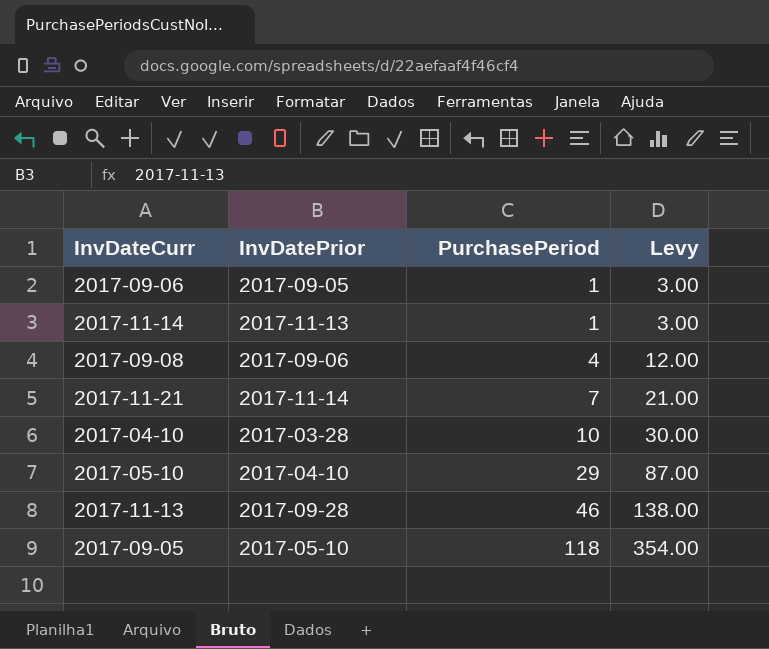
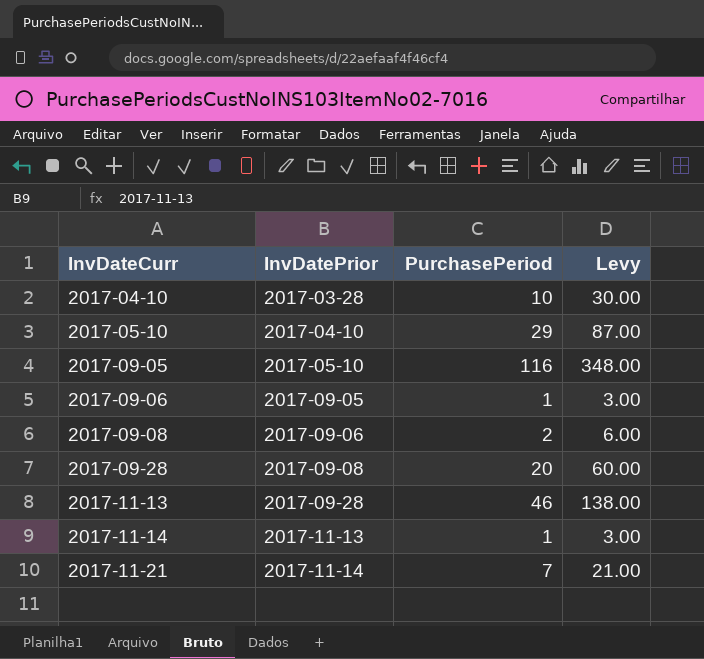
row order: PurchasePeriod ascending -> InvDateCurr ascending
2017-09-05 | PurchasePeriod: 118 -> 116
2017-09-05 | Levy: 354.00 -> 348.00
2017-09-08 | PurchasePeriod: 4 -> 2
2017-09-08 | Levy: 12.00 -> 6.00
row 2017-09-28: none -> 2017-09-08 | 20 | 60.00

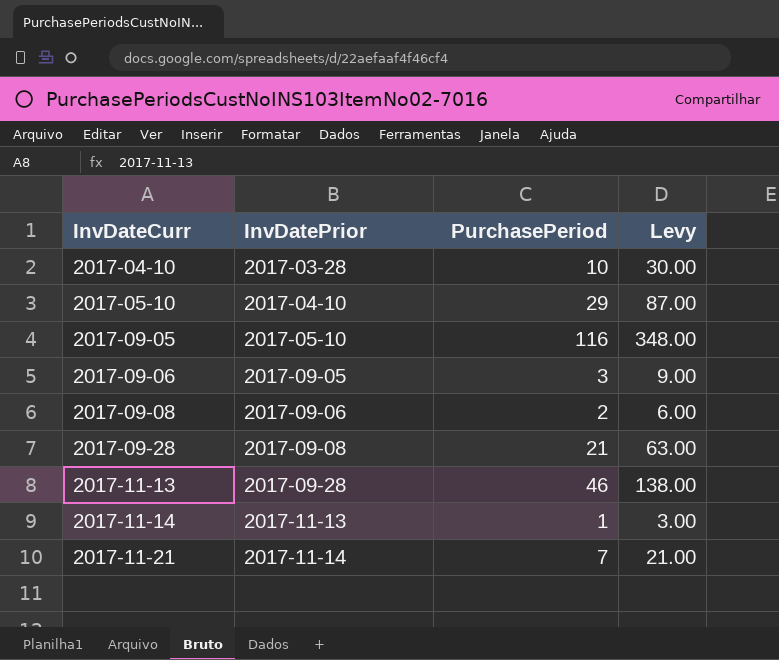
2017-09-06 | PurchasePeriod: 1 -> 3
2017-09-06 | Levy: 3.00 -> 9.00
2017-09-28 | PurchasePeriod: 20 -> 21
2017-09-28 | Levy: 60.00 -> 63.00

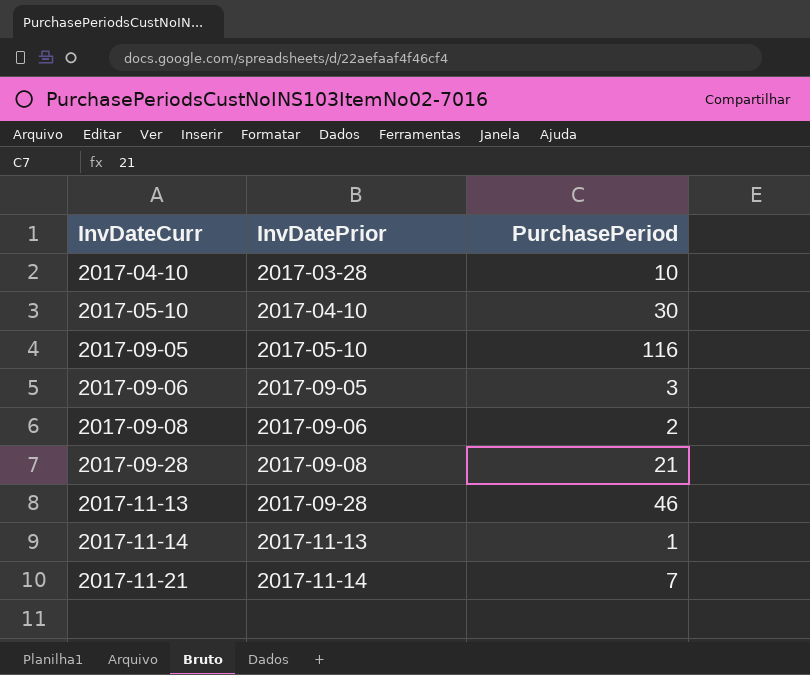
column Levy | formula: [PurchasePeriod] * 3 -> none
2017-05-10 | PurchasePeriod: 29 -> 30

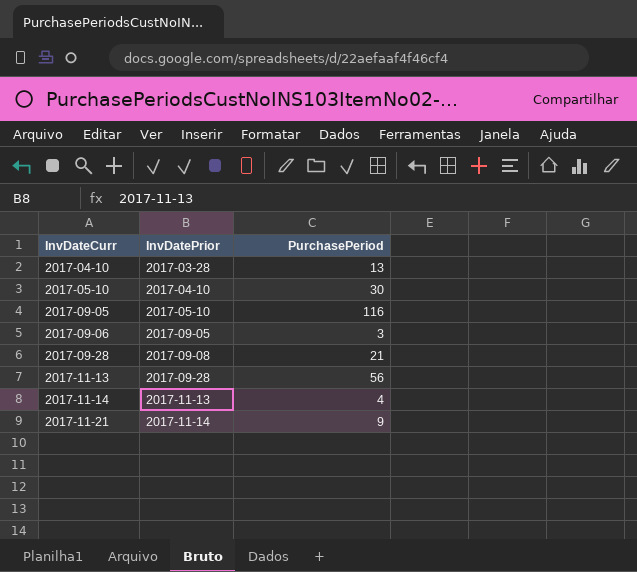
row 2017-09-08: 2017-09-06 | 2 -> none
2017-04-10 | PurchasePeriod: 10 -> 13
2017-11-13 | PurchasePeriod: 46 -> 56
2017-11-14 | PurchasePeriod: 1 -> 4
2017-11-21 | PurchasePeriod: 7 -> 9

